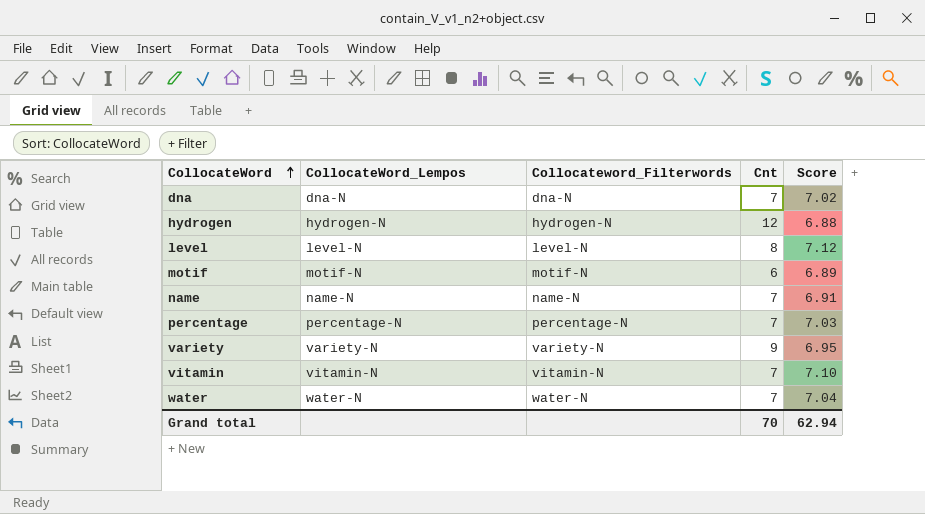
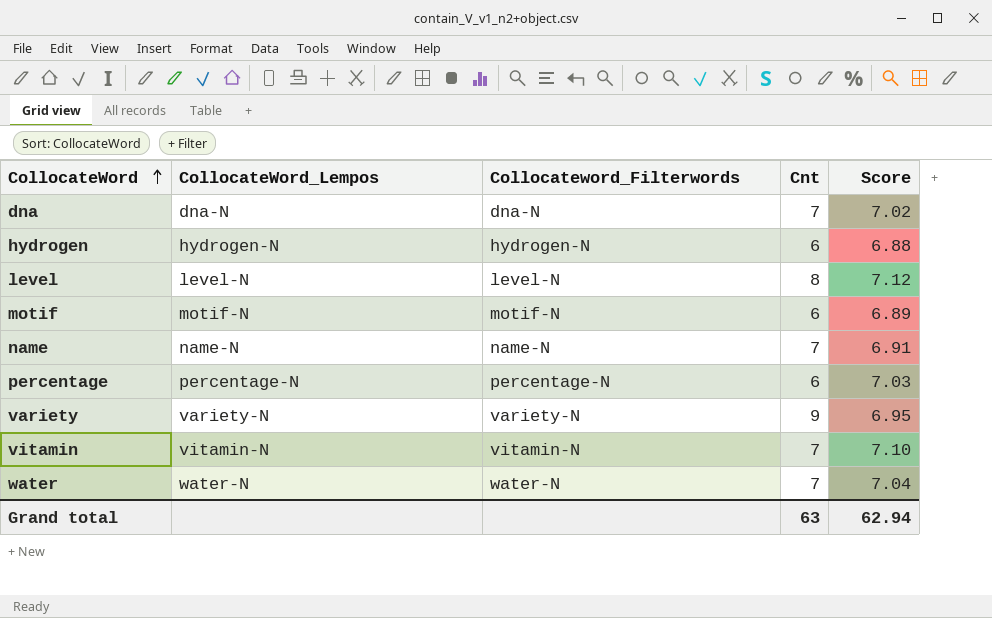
hydrogen | Cnt: 12 -> 6
percentage | Cnt: 7 -> 6
Grand total | Cnt: 70 -> 63

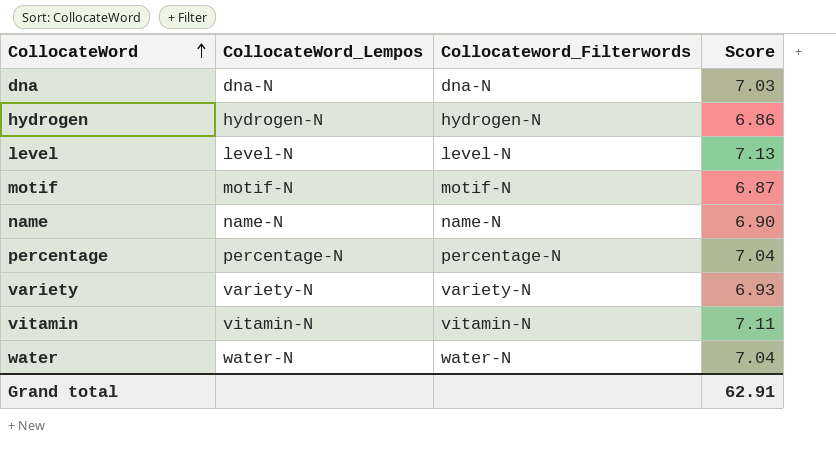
column Cnt | position: 4 -> none
dna | Score: 7.02 -> 7.03
hydrogen | Score: 6.88 -> 6.86
level | Score: 7.12 -> 7.13
motif | Score: 6.89 -> 6.87
name | Score: 6.91 -> 6.90
percentage | Score: 7.03 -> 7.04
variety | Score: 6.95 -> 6.93
vitamin | Score: 7.10 -> 7.11
Grand total | Score: 62.94 -> 62.91

